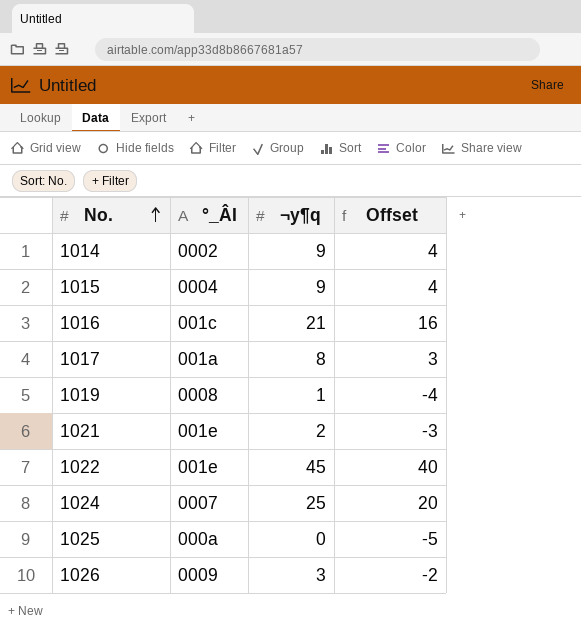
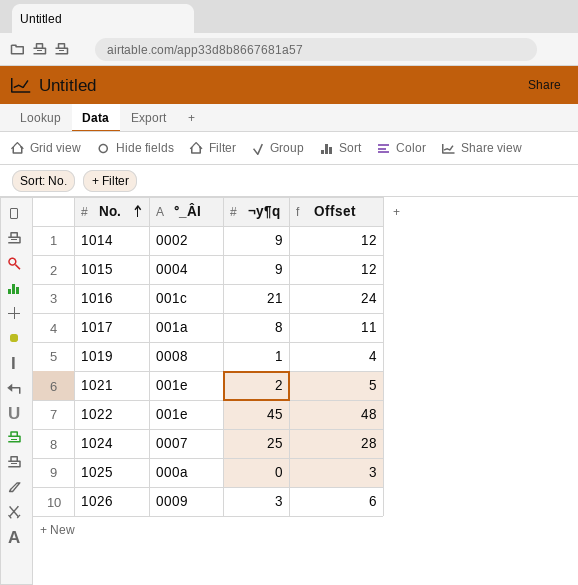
column Offset | formula: [¬y¶q] - 5 -> [¬y¶q] + 3

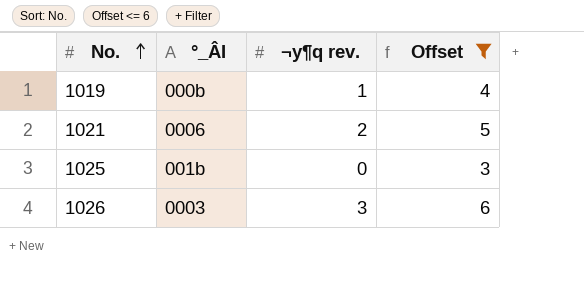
filter: none -> Offset <= 6
column name: ¬y¶q -> ¬y¶q rev.
1019 | °_ÂI: 0008 -> 000b
1021 | °_ÂI: 001e -> 0006
1025 | °_ÂI: 000a -> 001b
1026 | °_ÂI: 0009 -> 0003

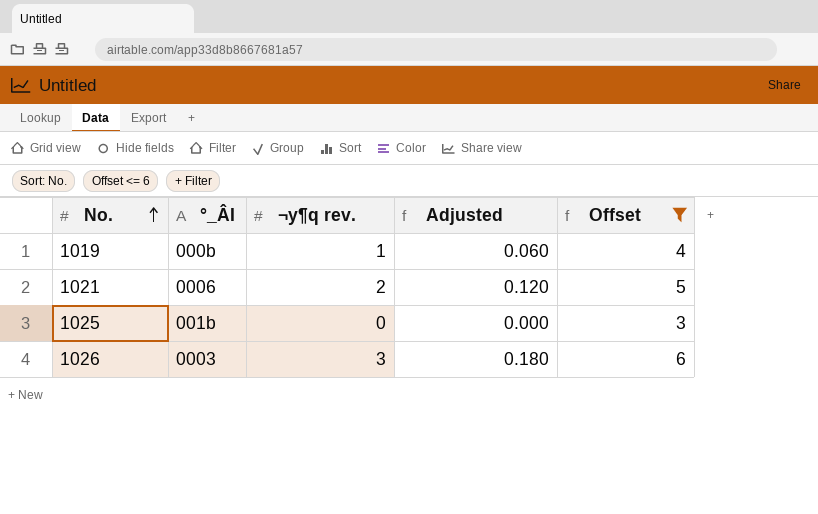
column Adjusted | formula: none -> [¬y¶q rev.] * 0.06

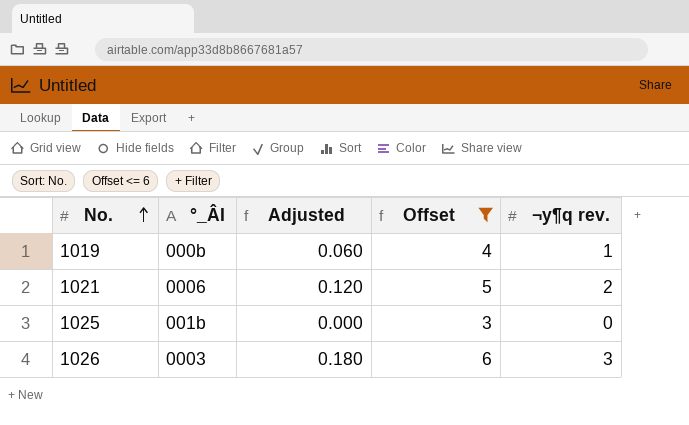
column ¬y¶q rev. | position: 3 -> 5

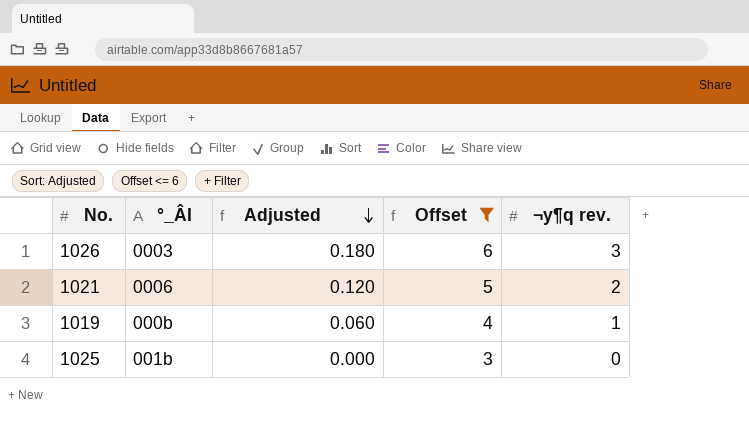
row order: No. ascending -> Adjusted descending

